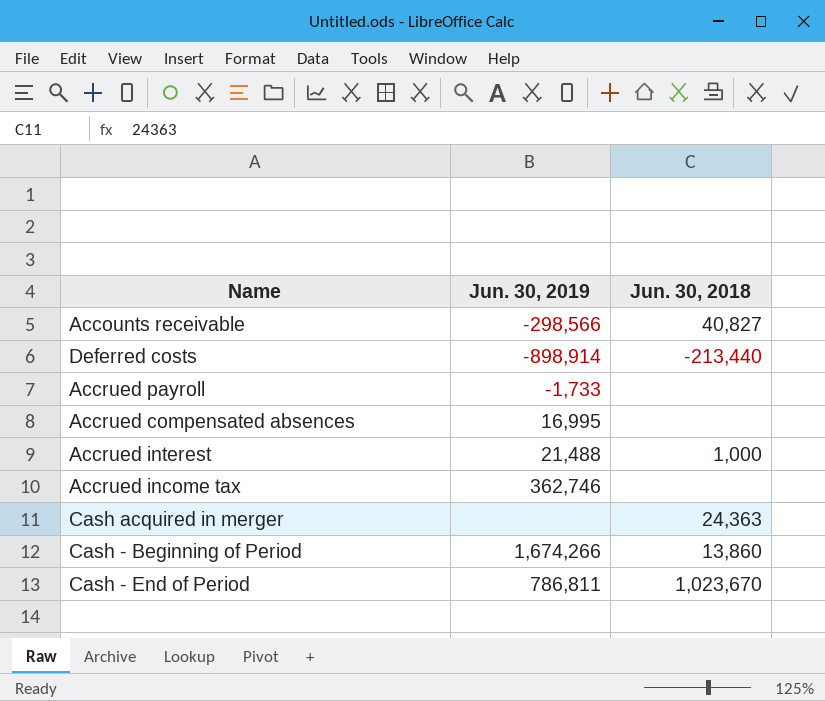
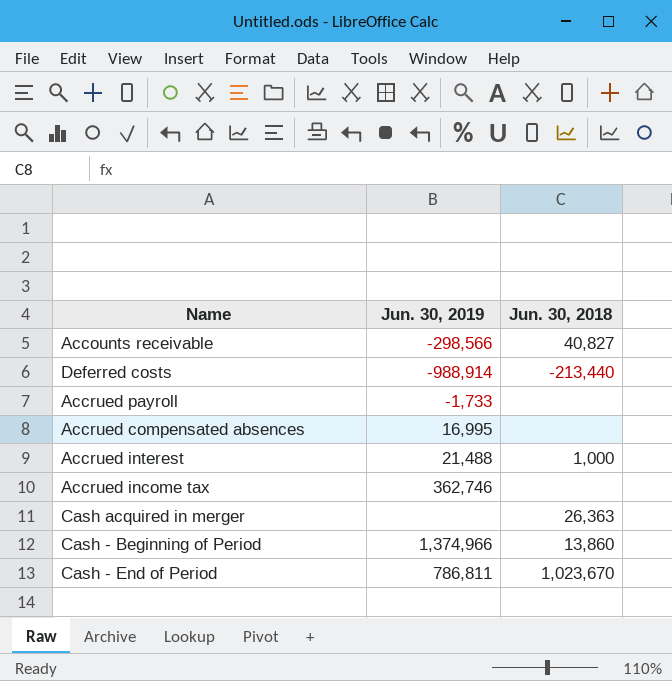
Deferred costs | Jun. 30, 2019: -898,914 -> -988,914
Cash acquired in merger | Jun. 30, 2018: 24,363 -> 26,363
Cash - Beginning of Period | Jun. 30, 2019: 1,674,266 -> 1,374,966

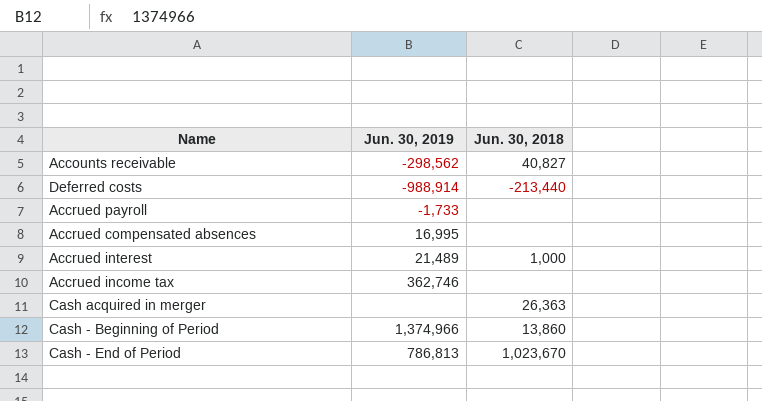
Accounts receivable | Jun. 30, 2019: -298,566 -> -298,562
Accrued interest | Jun. 30, 2019: 21,488 -> 21,489
Cash - End of Period | Jun. 30, 2019: 786,811 -> 786,813

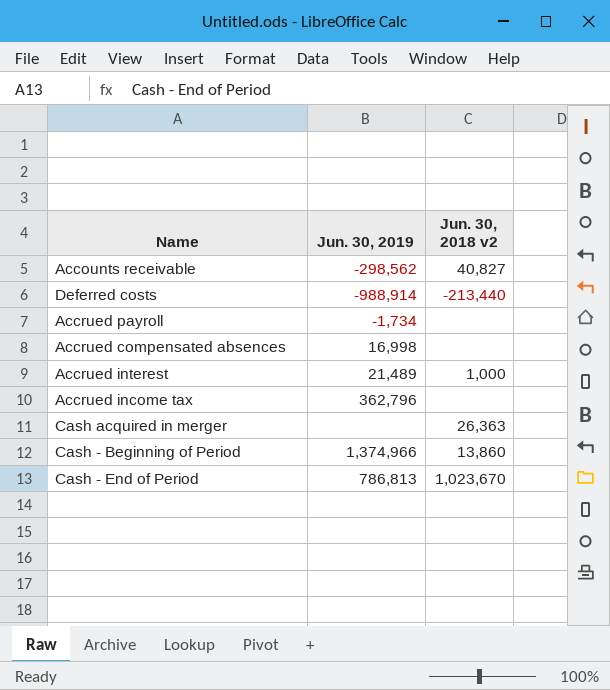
column name: Jun. 30, 2018 -> Jun. 30, 2018 v2
Accrued payroll | Jun. 30, 2019: -1,733 -> -1,734
Accrued compensated absences | Jun. 30, 2019: 16,995 -> 16,998
Accrued income tax | Jun. 30, 2019: 362,746 -> 362,796

